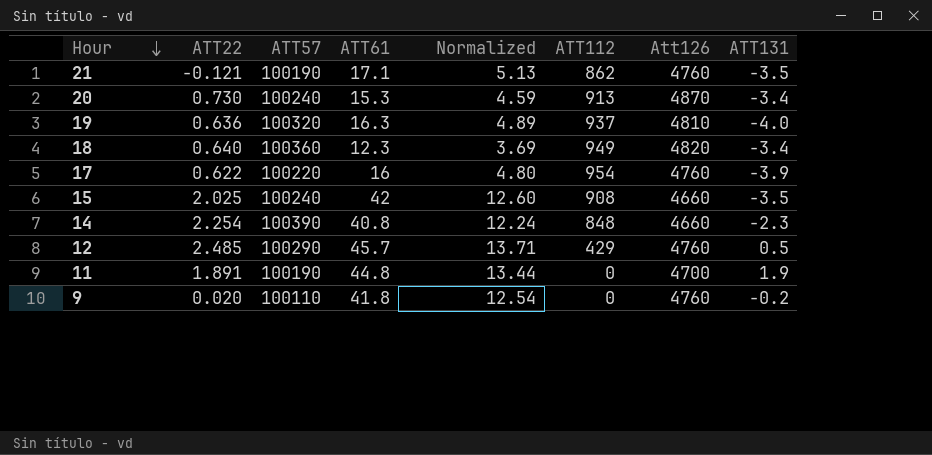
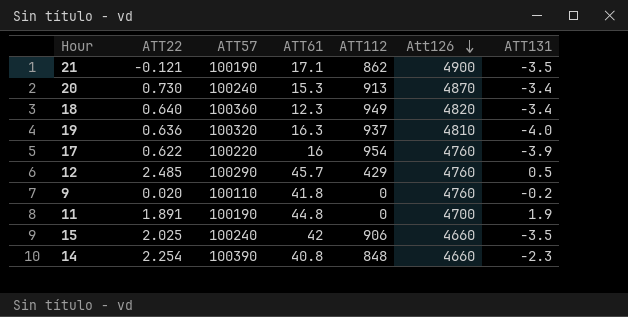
row order: Hour descending -> Att126 descending
column Normalized | formula: [ATT61] * 0.3 -> none
21 | Att126: 4760 -> 4900
15 | ATT112: 908 -> 906

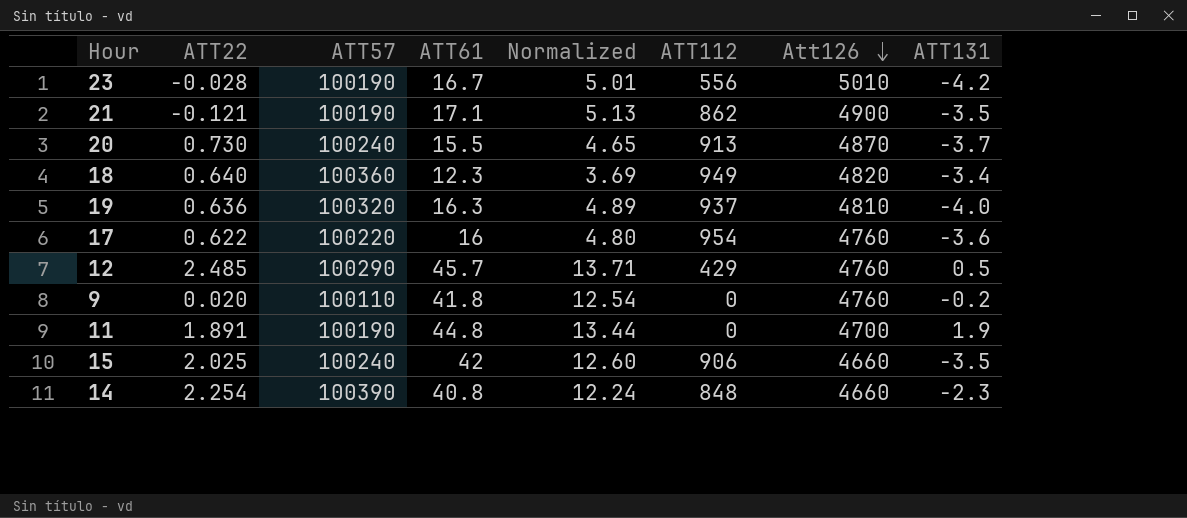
column Normalized | formula: none -> [ATT61] * 0.3
row 23: none -> -0.028 | 100190 | 16.7 | 5.01 | 556 | 5010 | -4.2
20 | ATT61: 15.3 -> 15.5
20 | ATT131: -3.4 -> -3.7
17 | ATT131: -3.9 -> -3.6

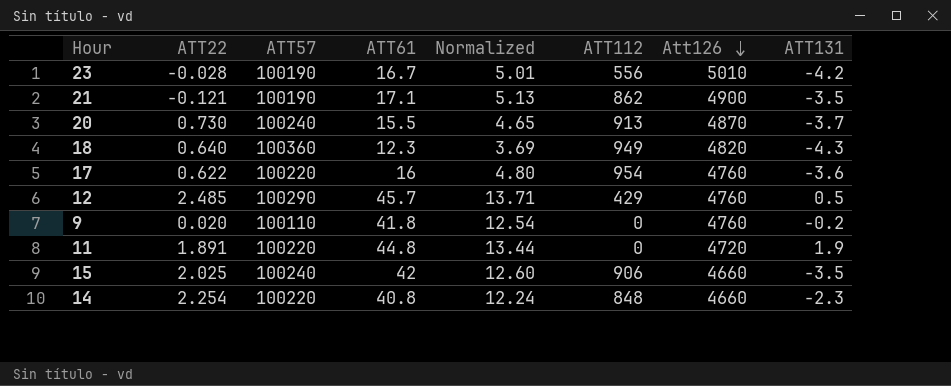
row 19: 0.636 | 100320 | 16.3 | 4.89 | 937 | 4810 | -4.0 -> none
18 | ATT131: -3.4 -> -4.3
11 | ATT57: 100190 -> 100220
11 | Att126: 4700 -> 4720
14 | ATT57: 100390 -> 100220

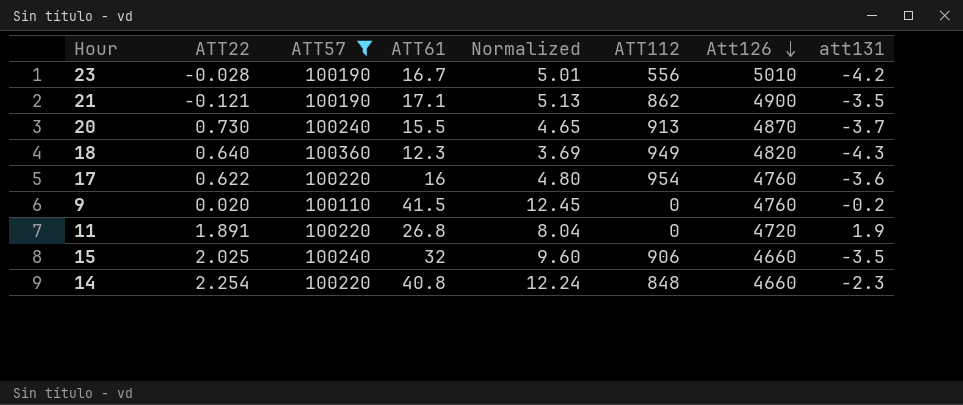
filter: none -> ATT57 != 100290
column name: ATT131 -> att131
9 | ATT61: 41.8 -> 41.5
9 | Normalized: 12.54 -> 12.45
11 | ATT61: 44.8 -> 26.8
11 | Normalized: 13.44 -> 8.04
15 | ATT61: 42 -> 32
15 | Normalized: 12.60 -> 9.60

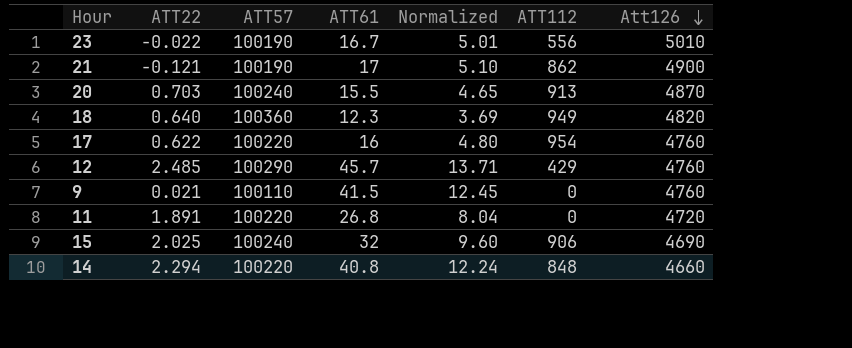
filter: ATT57 != 100290 -> none
column att131 | position: 8 -> none
23 | ATT22: -0.028 -> -0.022
21 | ATT61: 17.1 -> 17
21 | Normalized: 5.13 -> 5.10
20 | ATT22: 0.730 -> 0.703
9 | ATT22: 0.020 -> 0.021
15 | Att126: 4660 -> 4690
14 | ATT22: 2.254 -> 2.294

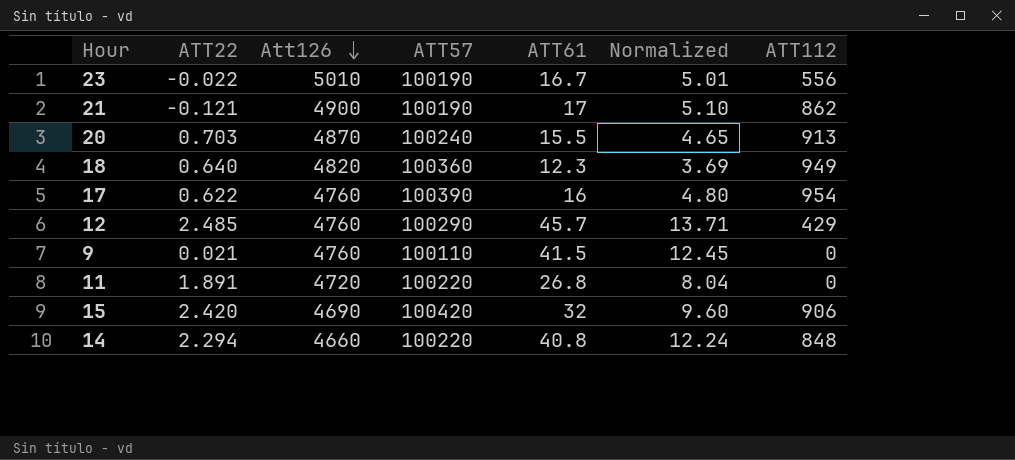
column Att126 | position: 7 -> 3
17 | ATT57: 100220 -> 100390
15 | ATT22: 2.025 -> 2.420
15 | ATT57: 100240 -> 100420

